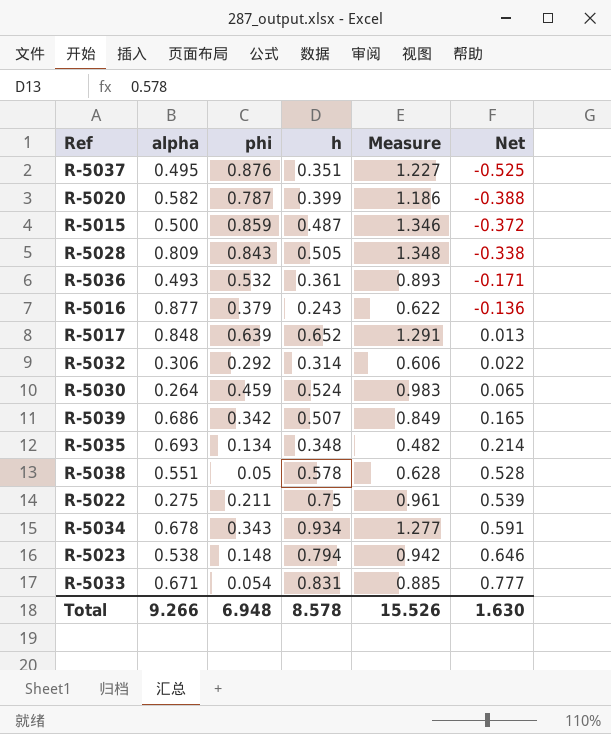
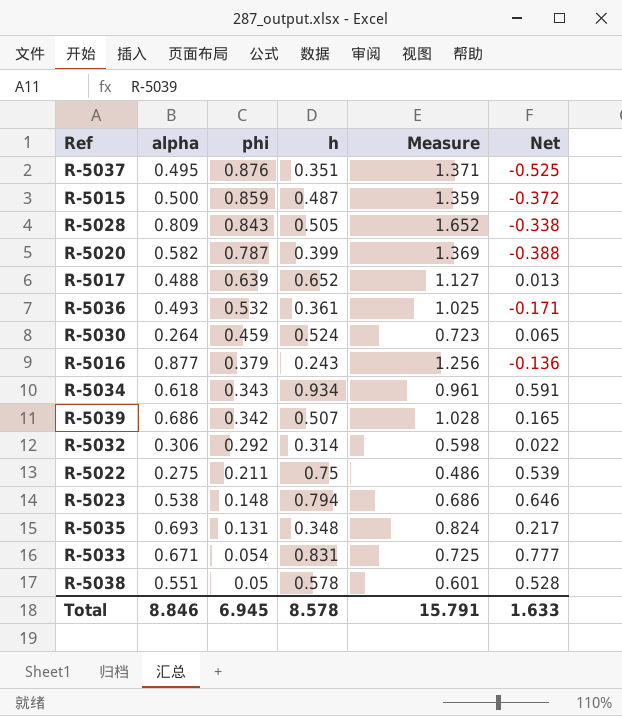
row order: Net ascending -> phi descending
column Measure | formula: [phi] + [h] -> [alpha] + [phi]
R-5017 | alpha: 0.848 -> 0.488
R-5034 | alpha: 0.678 -> 0.618
R-5035 | phi: 0.134 -> 0.131
R-5035 | Net: 0.214 -> 0.217
Total | alpha: 9.266 -> 8.846
Total | phi: 6.948 -> 6.945
Total | Measure: 15.526 -> 15.791
Total | Net: 1.630 -> 1.633

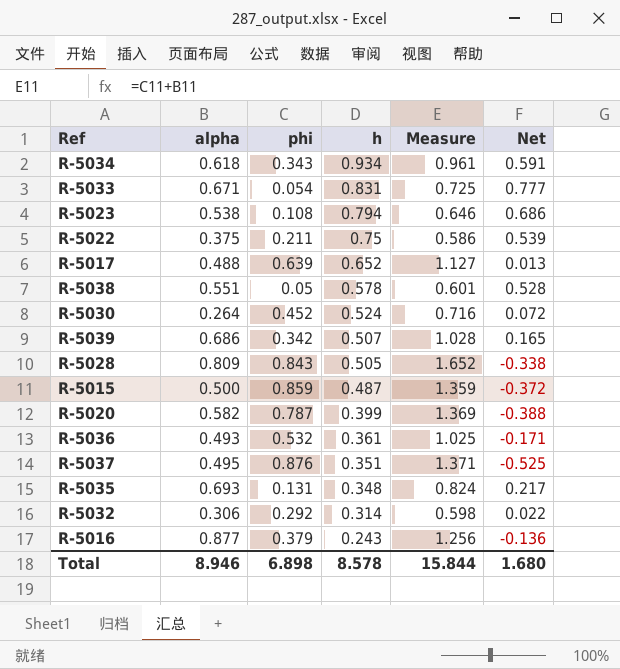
row order: phi descending -> h descending
R-5023 | phi: 0.148 -> 0.108
R-5023 | Measure: 0.686 -> 0.646
R-5023 | Net: 0.646 -> 0.686
R-5022 | alpha: 0.275 -> 0.375
R-5022 | Measure: 0.486 -> 0.586
R-5030 | phi: 0.459 -> 0.452
R-5030 | Measure: 0.723 -> 0.716
R-5030 | Net: 0.065 -> 0.072
Total | alpha: 8.846 -> 8.946
Total | phi: 6.945 -> 6.898
Total | Measure: 15.791 -> 15.844
Total | Net: 1.633 -> 1.680

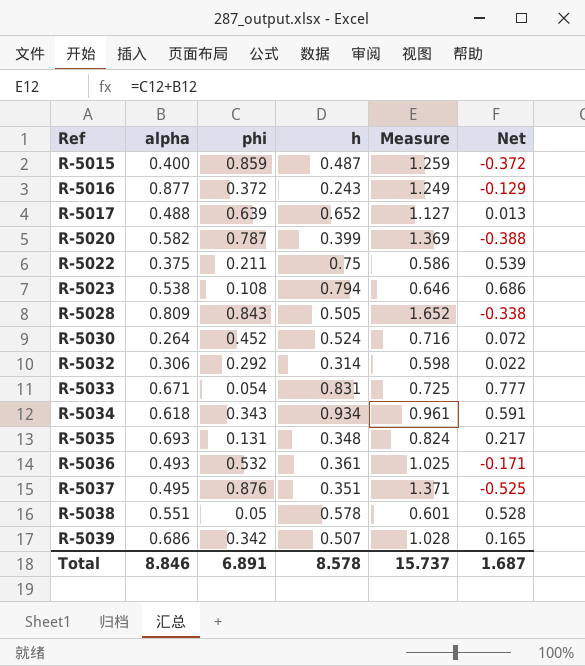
row order: h descending -> Ref ascending
R-5015 | alpha: 0.500 -> 0.400
R-5015 | Measure: 1.359 -> 1.259
R-5016 | phi: 0.379 -> 0.372
R-5016 | Measure: 1.256 -> 1.249
R-5016 | Net: -0.136 -> -0.129
Total | alpha: 8.946 -> 8.846
Total | phi: 6.898 -> 6.891
Total | Measure: 15.844 -> 15.737
Total | Net: 1.680 -> 1.687

